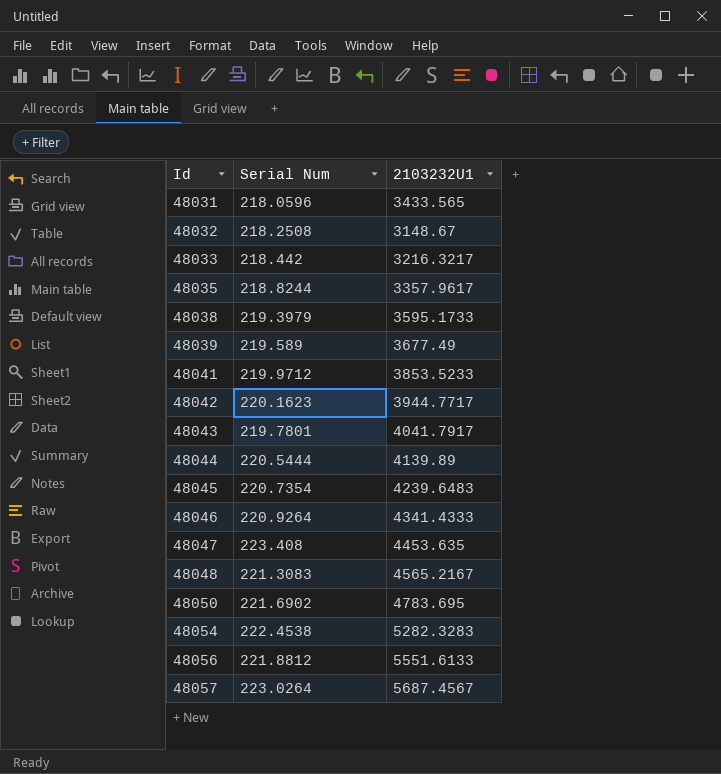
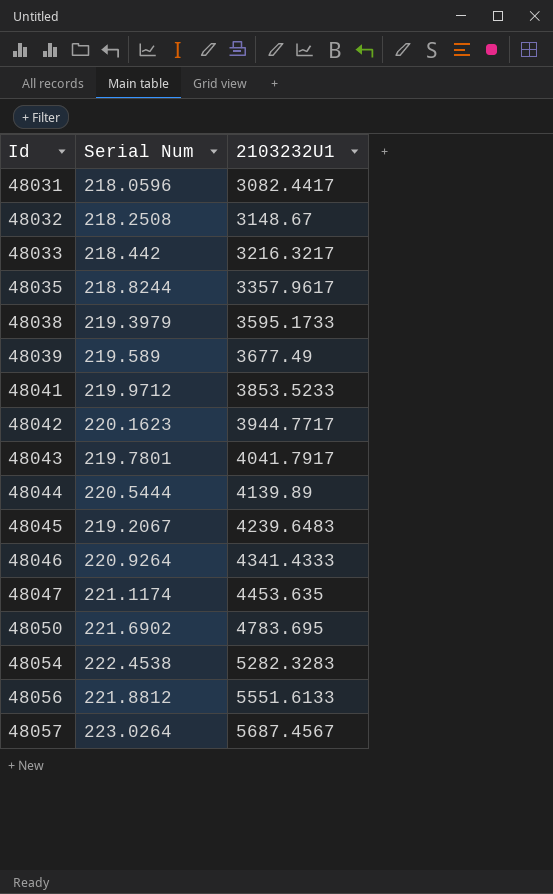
row 48048: 221.3083 | 4565.2167 -> none
48031 | 2103232U1: 3433.565 -> 3082.4417
48045 | Serial Num: 220.7354 -> 219.2067
48047 | Serial Num: 223.408 -> 221.1174

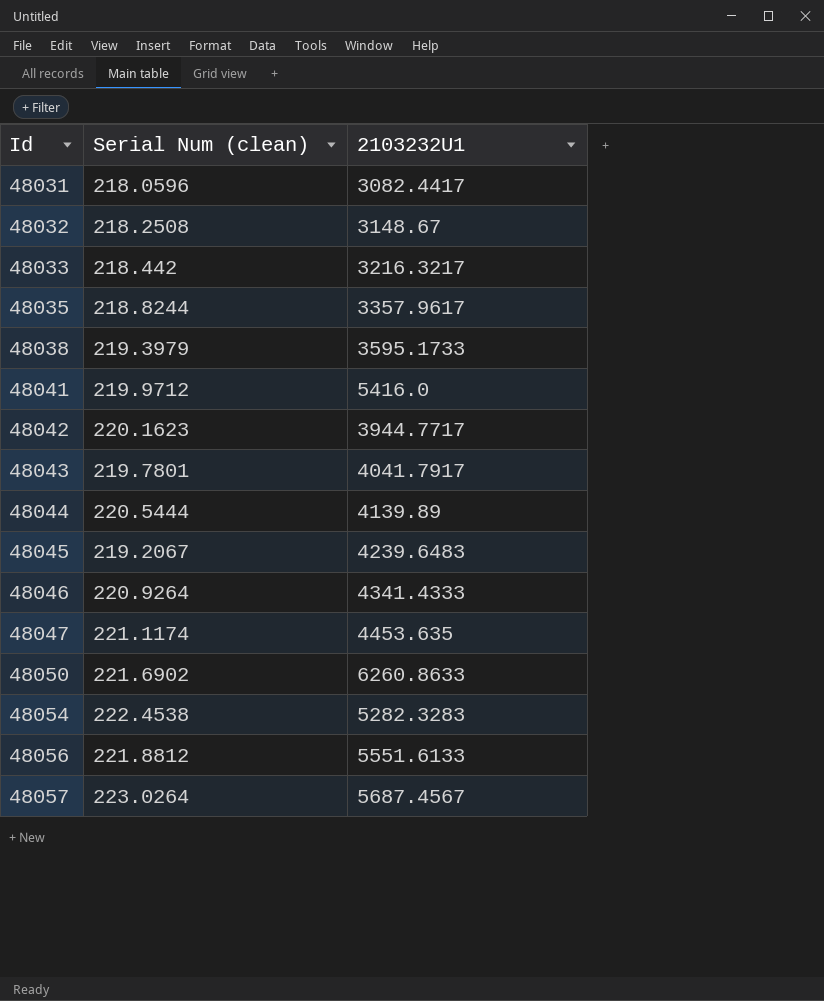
column name: Serial Num -> Serial Num (clean)
row 48039: 219.589 | 3677.49 -> none
48041 | 2103232U1: 3853.5233 -> 5416.0
48050 | 2103232U1: 4783.695 -> 6260.8633

